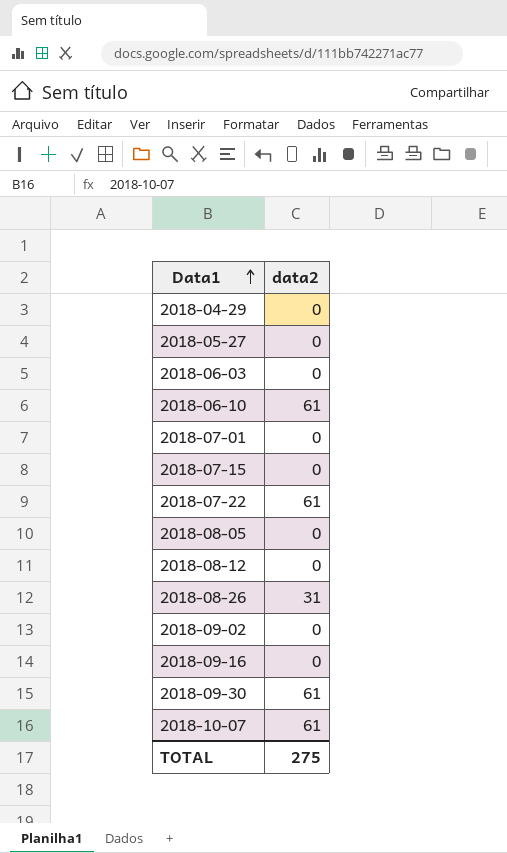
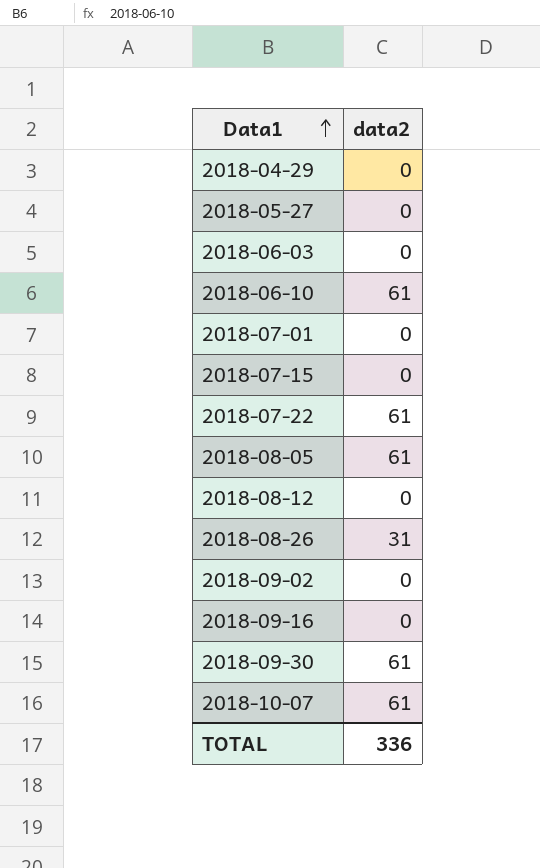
2018-08-05 | data2: 0 -> 61
TOTAL | data2: 275 -> 336

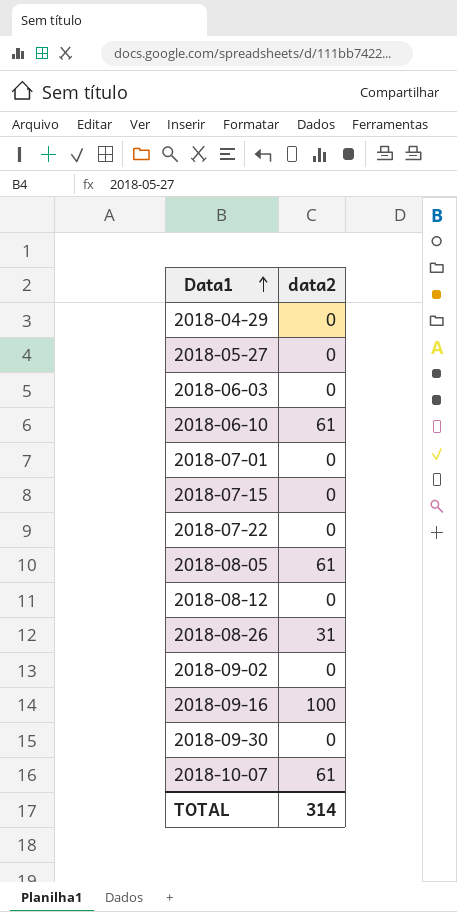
2018-07-22 | data2: 61 -> 0
2018-09-16 | data2: 0 -> 100
2018-09-30 | data2: 61 -> 0
TOTAL | data2: 336 -> 314

